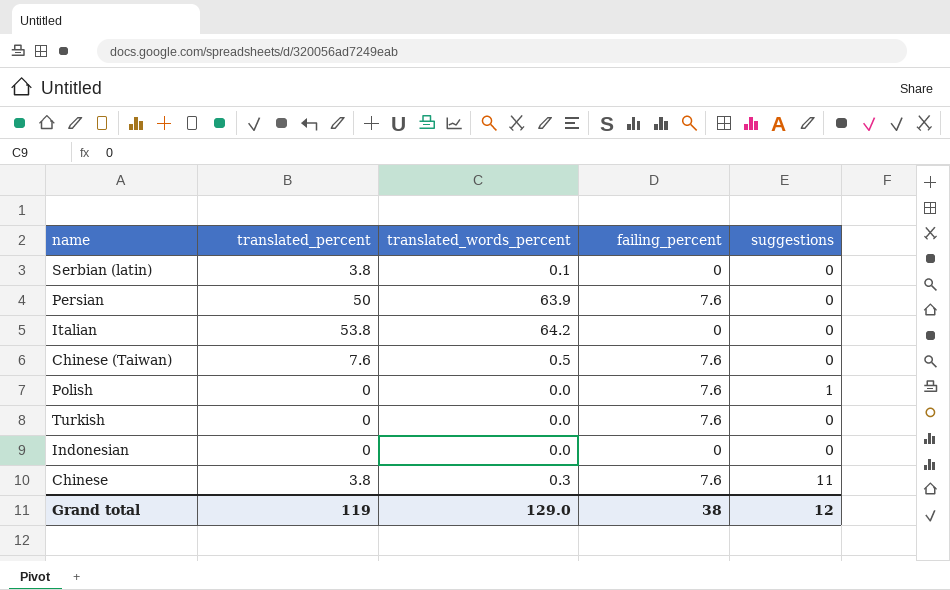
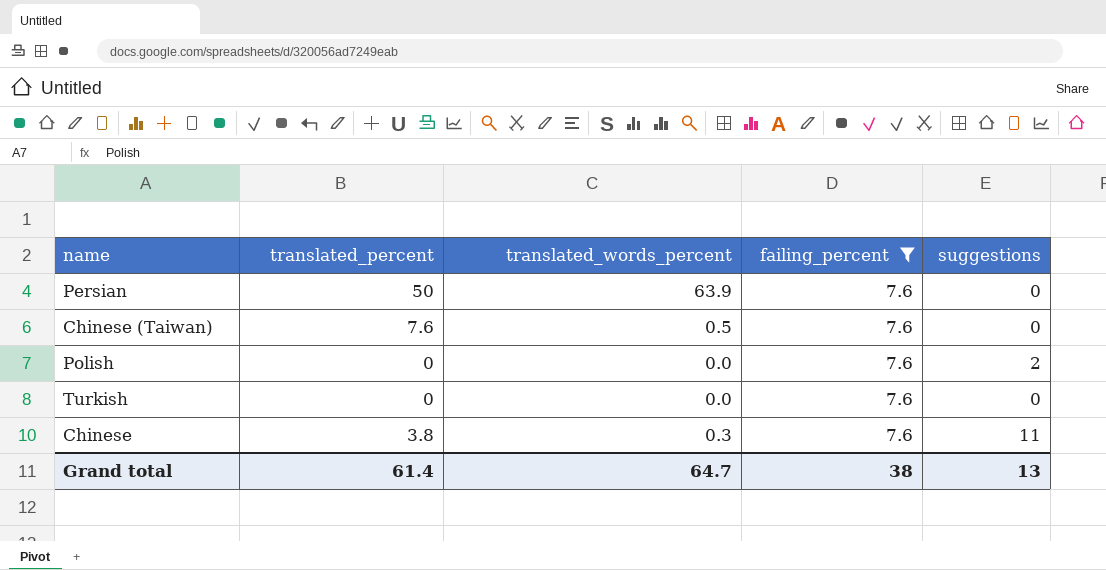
filter: none -> failing_percent = 7.6
Polish | suggestions: 1 -> 2
Grand total | translated_percent: 119 -> 61.4
Grand total | translated_words_percent: 129.0 -> 64.7
Grand total | suggestions: 12 -> 13

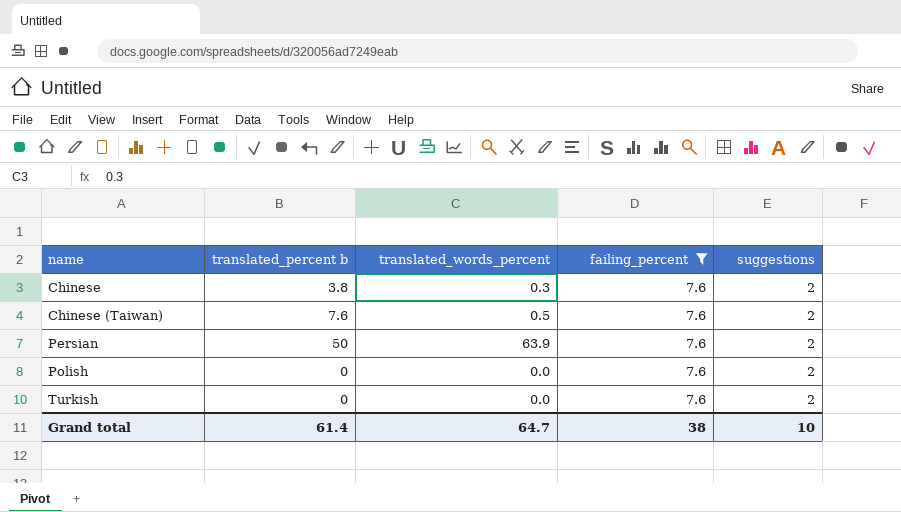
row order: none -> name ascending
column name: translated_percent -> translated_percent b
Chinese | suggestions: 11 -> 2
Chinese (Taiwan) | suggestions: 0 -> 2
Persian | suggestions: 0 -> 2
Turkish | suggestions: 0 -> 2
Grand total | suggestions: 13 -> 10

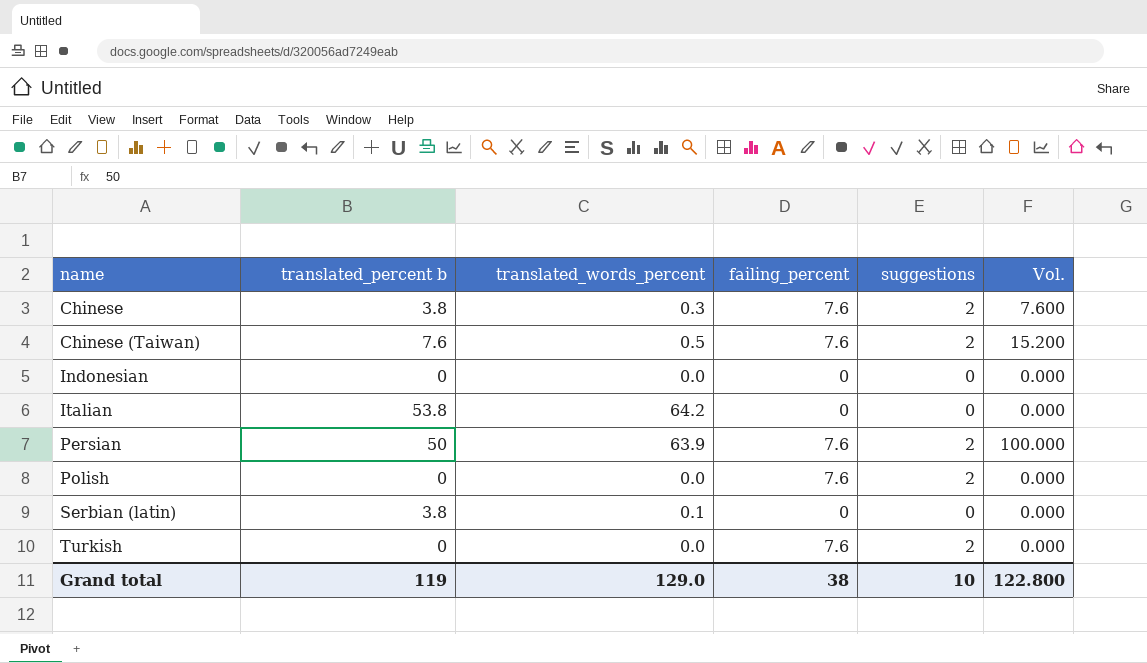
filter: failing_percent = 7.6 -> none
column Vol. | formula: none -> [translated_percent b] * [suggestions]
Grand total | translated_percent b: 61.4 -> 119
Grand total | translated_words_percent: 64.7 -> 129.0

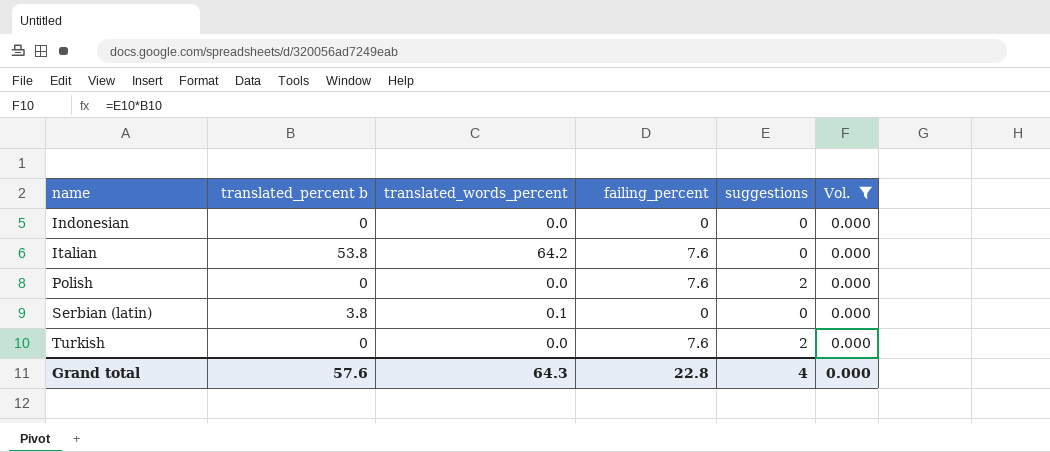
filter: none -> Vol. = 0.000
Italian | failing_percent: 0 -> 7.6
Grand total | translated_percent b: 119 -> 57.6
Grand total | translated_words_percent: 129.0 -> 64.3
Grand total | failing_percent: 38 -> 22.8
Grand total | suggestions: 10 -> 4
Grand total | Vol.: 122.800 -> 0.000

